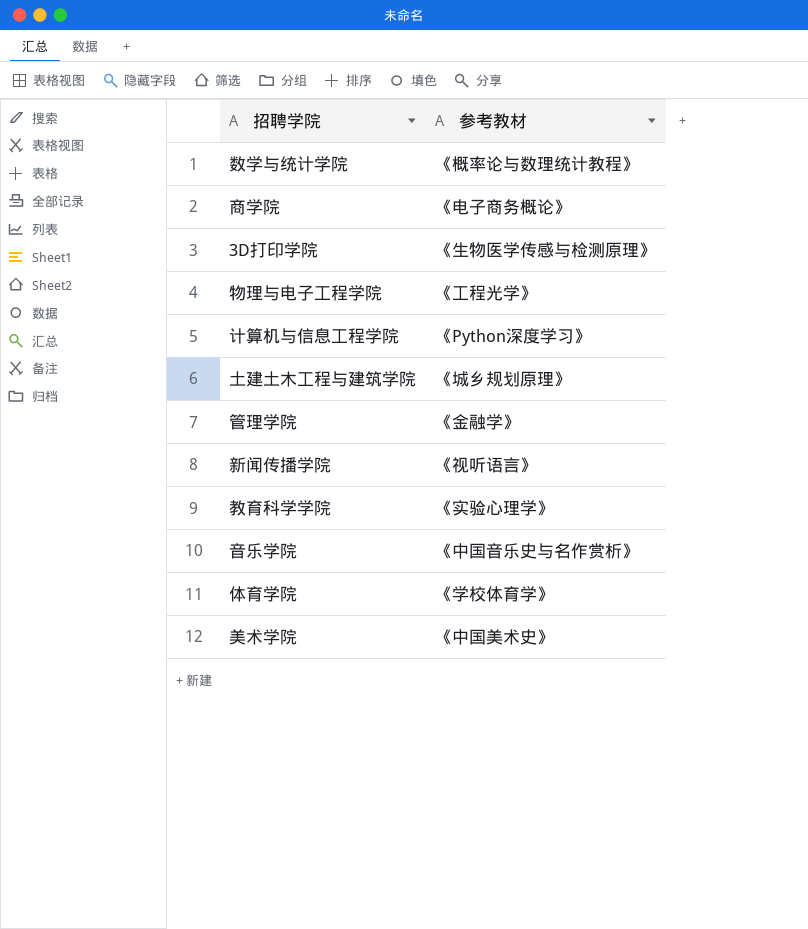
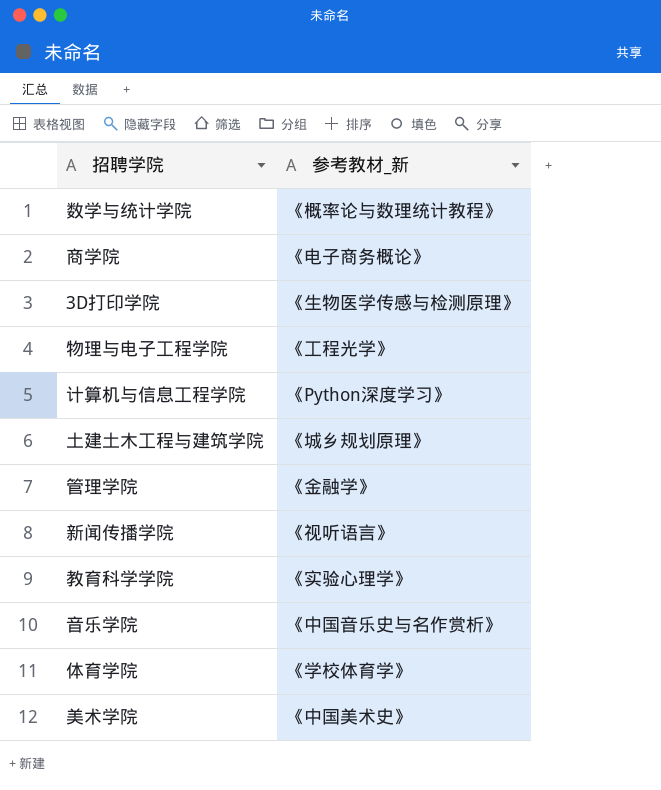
column name: 参考教材 -> 参考教材_新

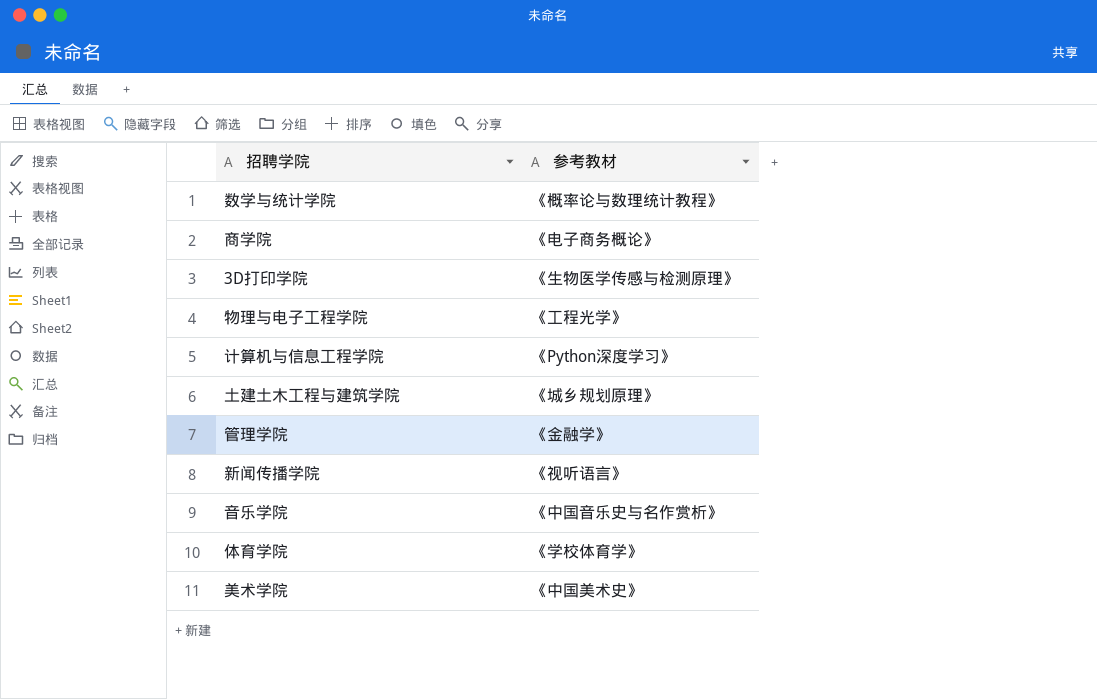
column name: 参考教材_新 -> 参考教材
row 教育科学学院: 《实验心理学》 -> none

